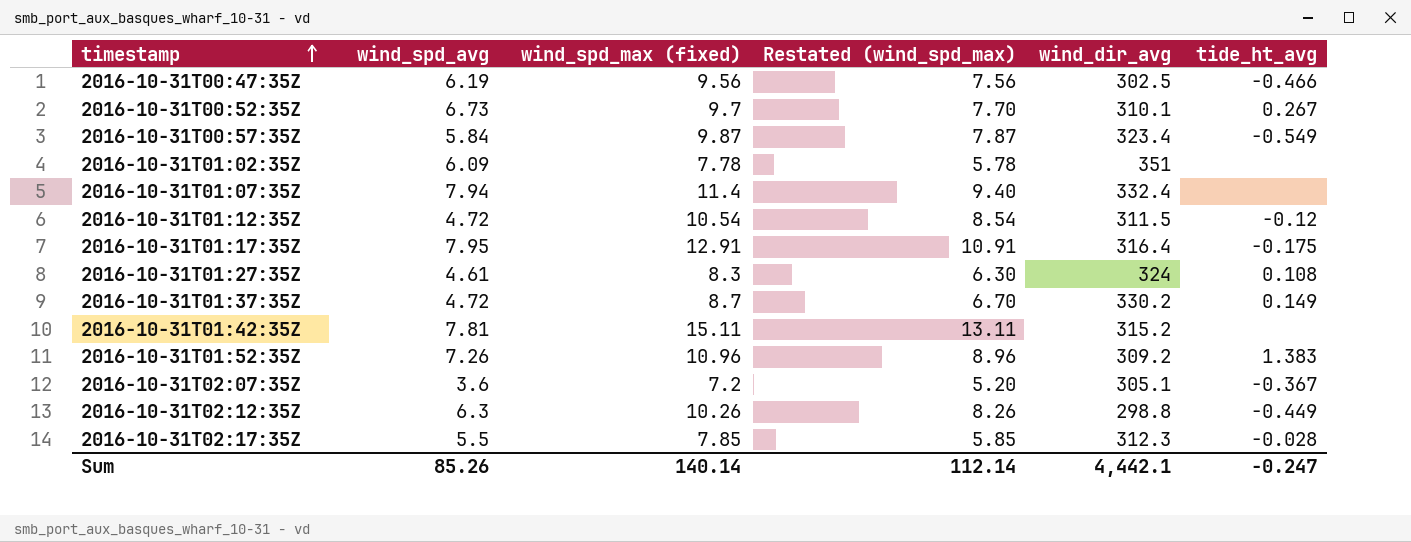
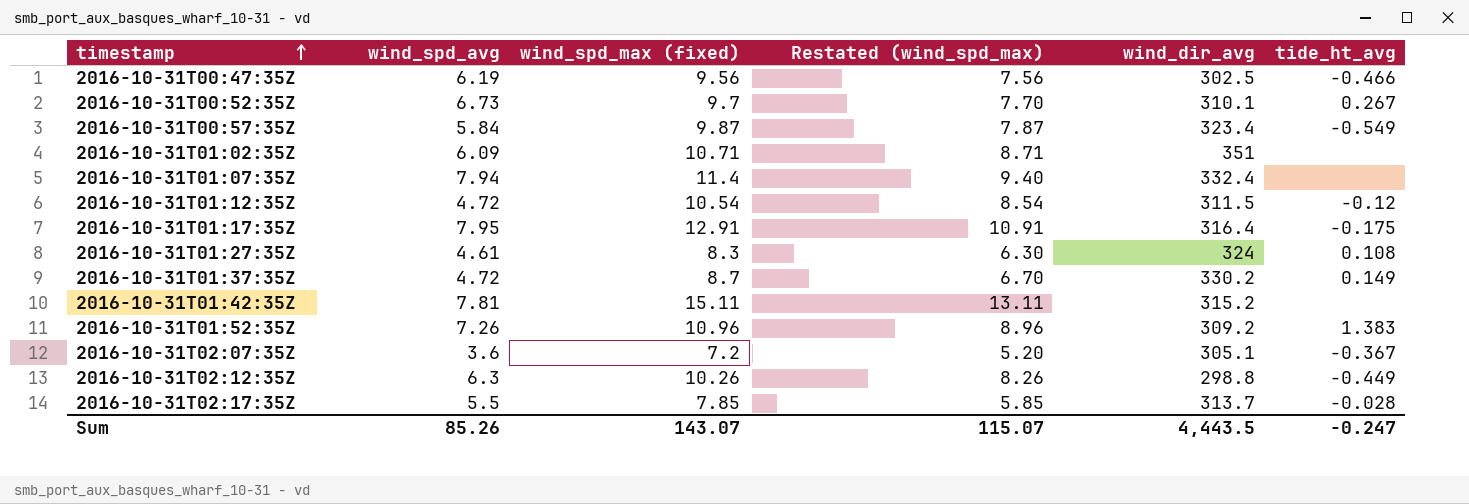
2016-10-31T01:02:35Z | wind_spd_max (fixed): 7.78 -> 10.71
2016-10-31T01:02:35Z | Restated (wind_spd_max): 5.78 -> 8.71
2016-10-31T02:17:35Z | wind_dir_avg: 312.3 -> 313.7
Sum | wind_spd_max (fixed): 140.14 -> 143.07
Sum | Restated (wind_spd_max): 112.14 -> 115.07
Sum | wind_dir_avg: 4,442.1 -> 4,443.5

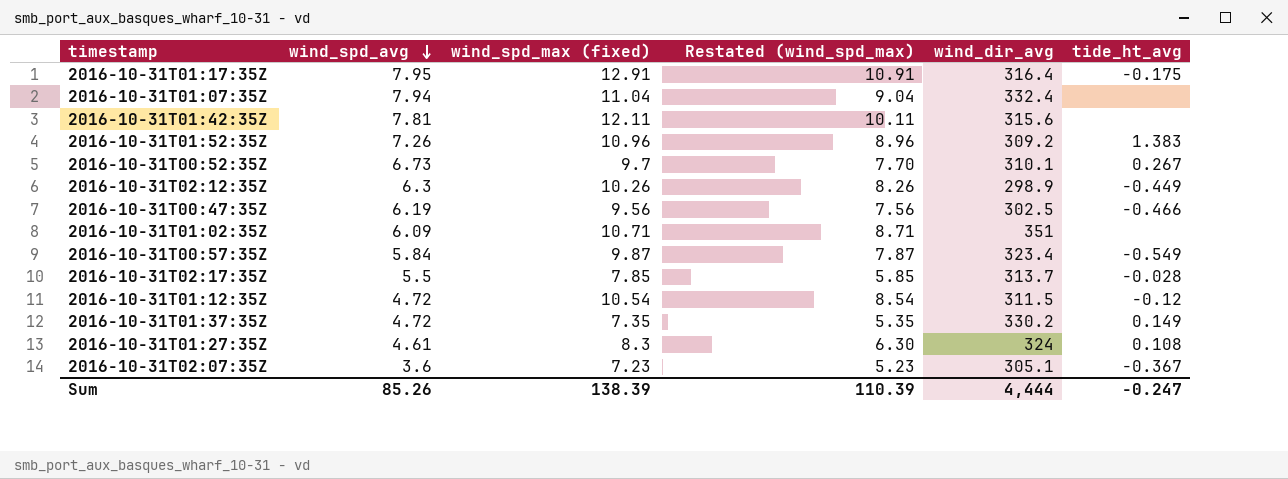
row order: timestamp ascending -> wind_spd_avg descending
2016-10-31T01:07:35Z | wind_spd_max (fixed): 11.4 -> 11.04
2016-10-31T01:07:35Z | Restated (wind_spd_max): 9.40 -> 9.04
2016-10-31T01:42:35Z | wind_spd_max (fixed): 15.11 -> 12.11
2016-10-31T01:42:35Z | Restated (wind_spd_max): 13.11 -> 10.11
2016-10-31T01:42:35Z | wind_dir_avg: 315.2 -> 315.6
2016-10-31T02:12:35Z | wind_dir_avg: 298.8 -> 298.9
2016-10-31T01:37:35Z | wind_spd_max (fixed): 8.7 -> 7.35
2016-10-31T01:37:35Z | Restated (wind_spd_max): 6.70 -> 5.35
2016-10-31T02:07:35Z | wind_spd_max (fixed): 7.2 -> 7.23
2016-10-31T02:07:35Z | Restated (wind_spd_max): 5.20 -> 5.23
Sum | wind_spd_max (fixed): 143.07 -> 138.39
Sum | Restated (wind_spd_max): 115.07 -> 110.39
Sum | wind_dir_avg: 4,443.5 -> 4,444

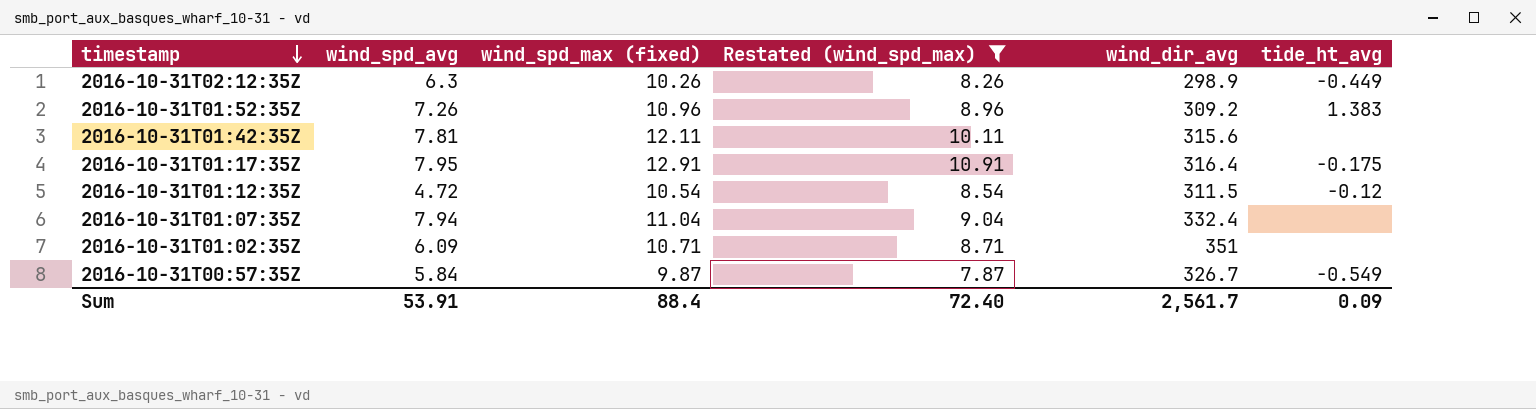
filter: none -> Restated (wind_spd_max) >= 7.87
row order: wind_spd_avg descending -> timestamp descending
2016-10-31T00:57:35Z | wind_dir_avg: 323.4 -> 326.7
Sum | wind_spd_avg: 85.26 -> 53.91
Sum | wind_spd_max (fixed): 138.39 -> 88.4
Sum | Restated (wind_spd_max): 110.39 -> 72.40
Sum | wind_dir_avg: 4,444 -> 2,561.7
Sum | tide_ht_avg: -0.247 -> 0.09

